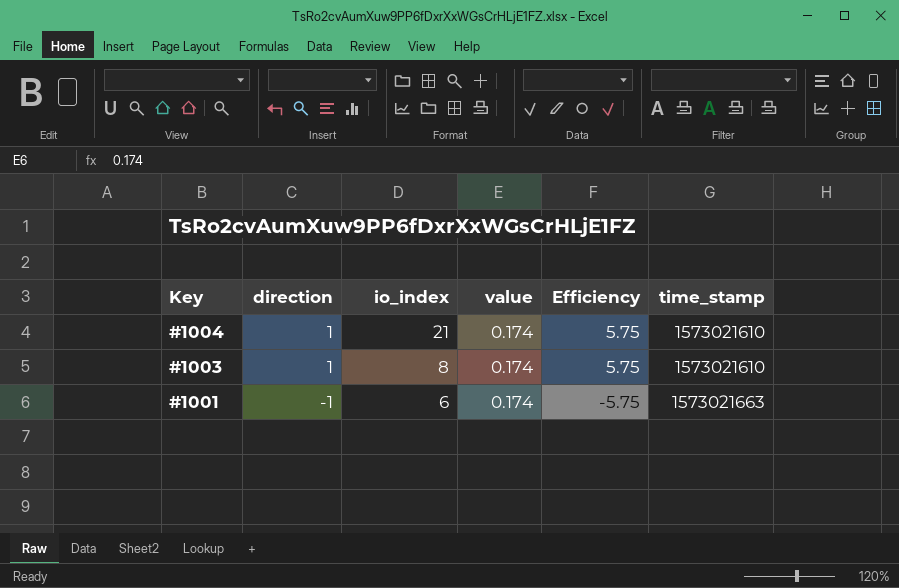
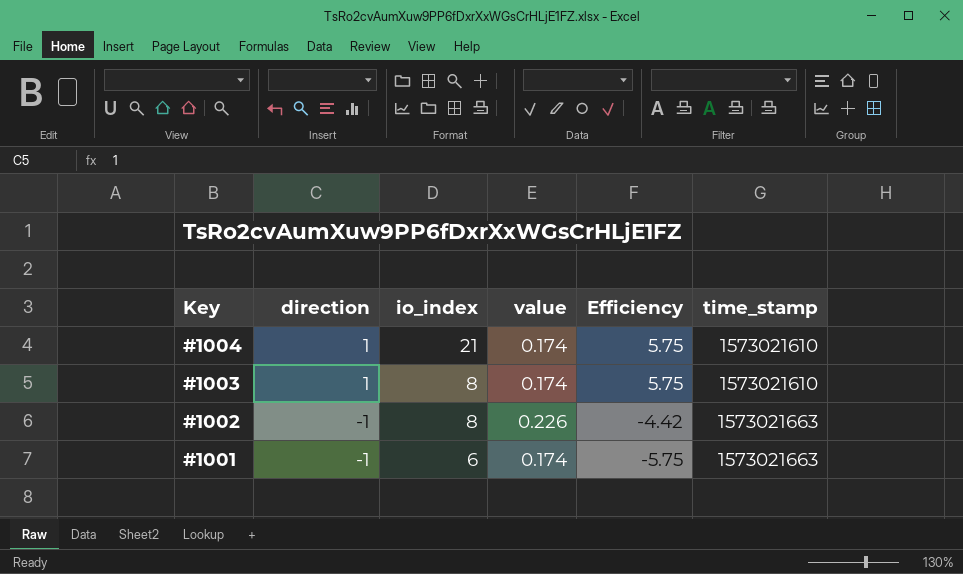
row #1002: none -> -1 | 8 | 0.226 | -4.42 | 1573021663

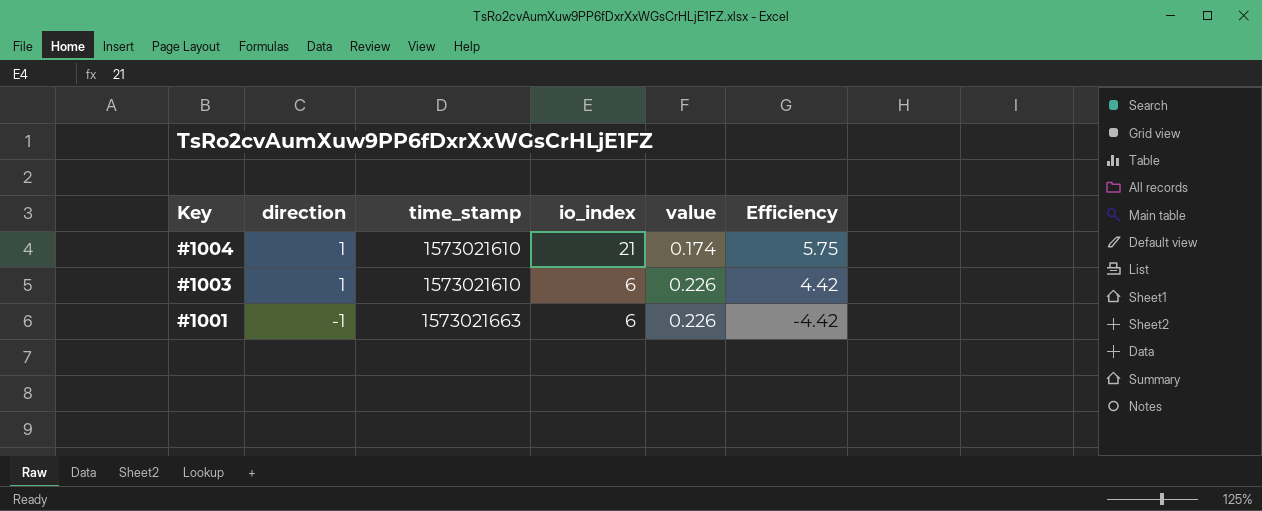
column time_stamp | position: 6 -> 3
row #1002: -1 | 8 | 0.226 | -4.42 | 1573021663 -> none
#1003 | io_index: 8 -> 6
#1003 | value: 0.174 -> 0.226
#1003 | Efficiency: 5.75 -> 4.42
#1001 | value: 0.174 -> 0.226
#1001 | Efficiency: -5.75 -> -4.42

